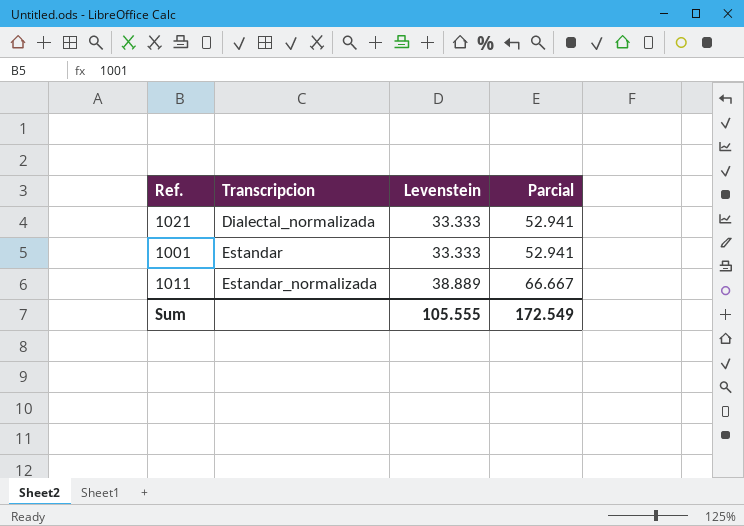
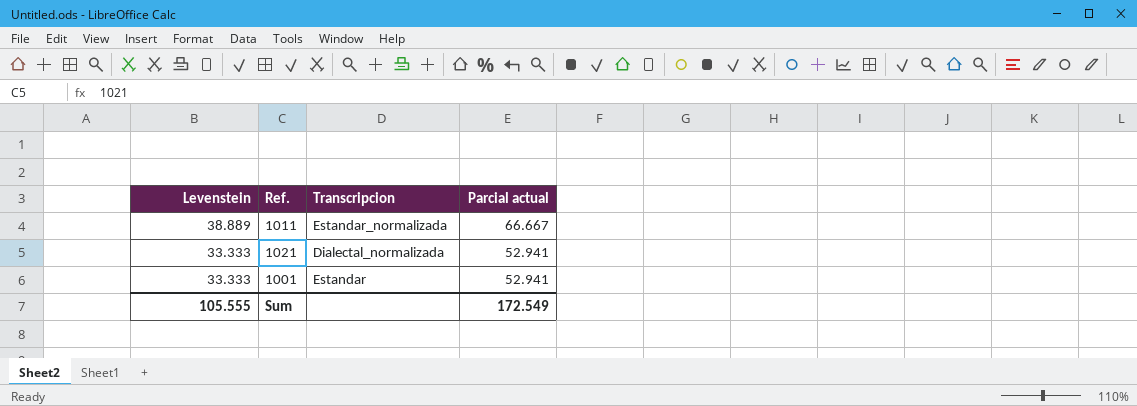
row order: Transcripcion ascending -> Levenstein descending
column Levenstein | position: 3 -> 1
column name: Parcial -> Parcial actual

